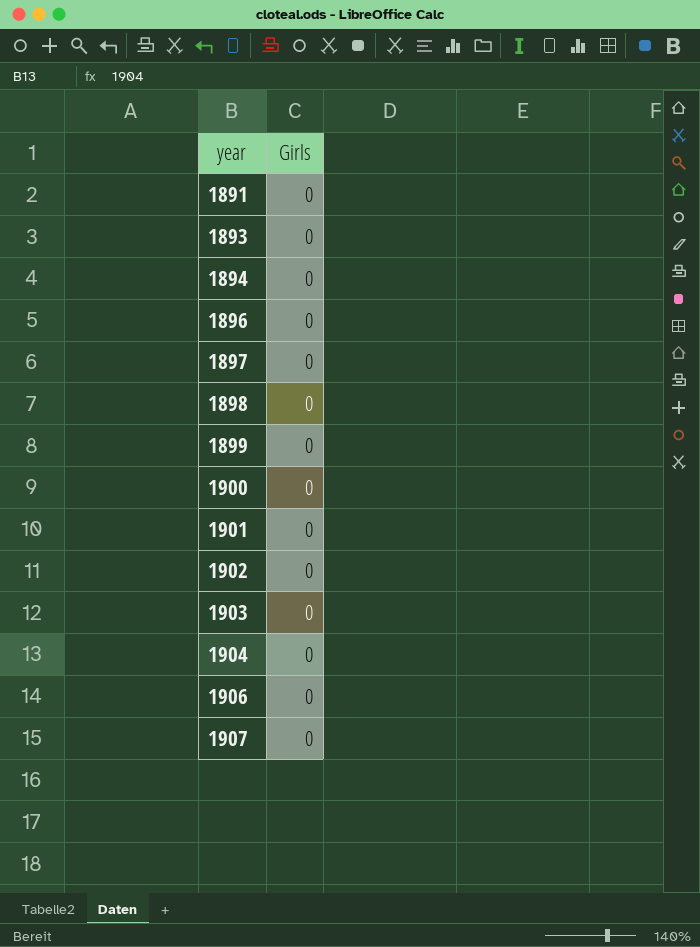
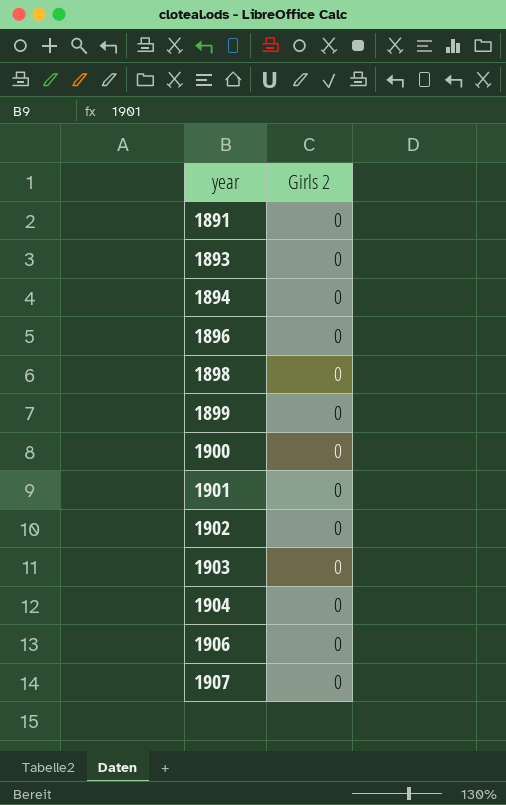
column name: Girls -> Girls 2
row 1897: 0 -> none

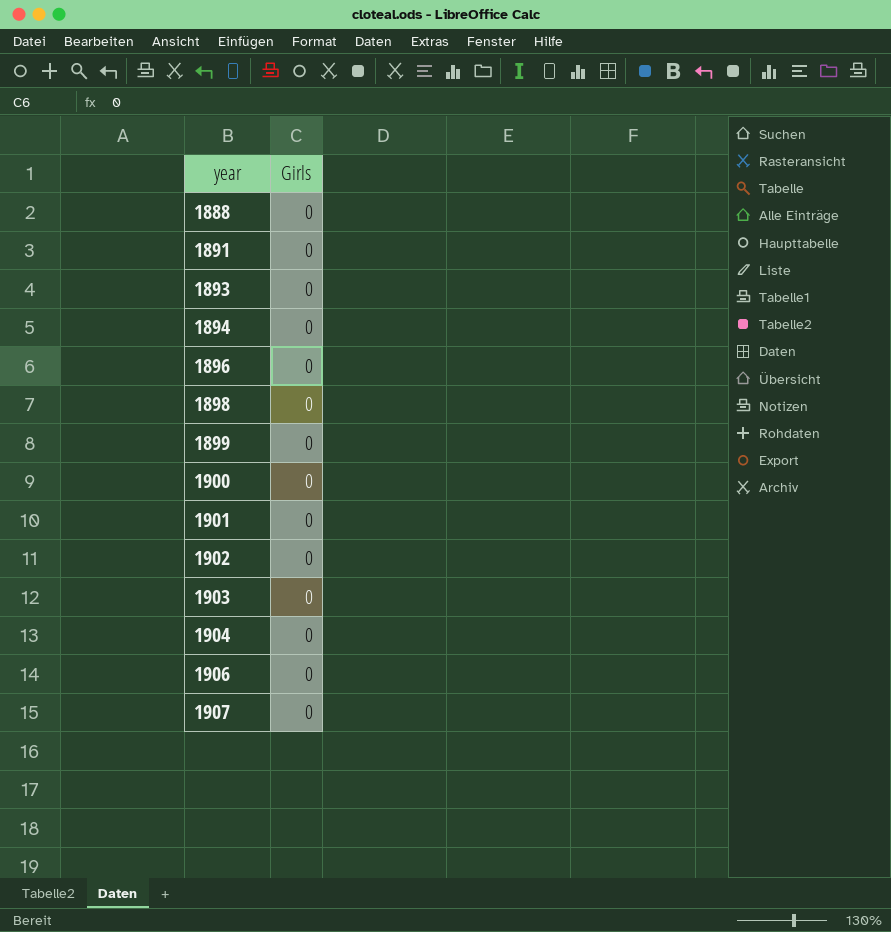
column name: Girls 2 -> Girls
row 1888: none -> 0

